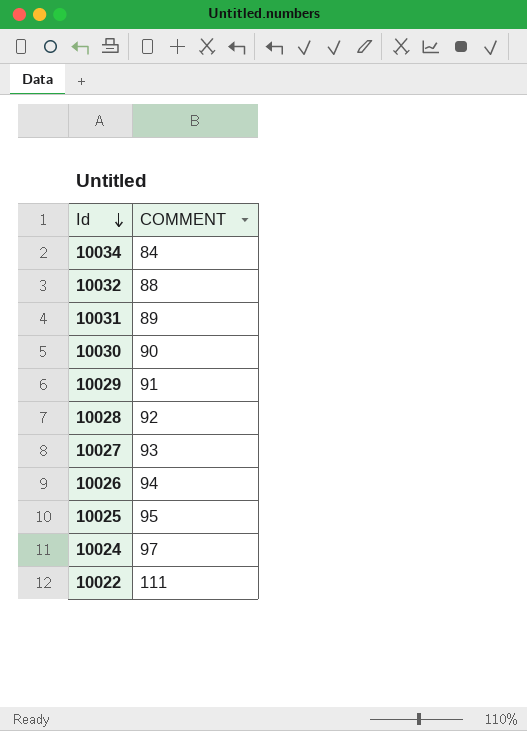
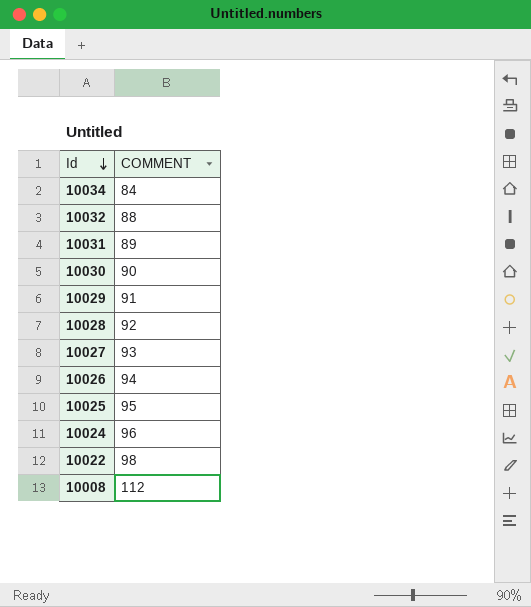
10024 | COMMENT: 97 -> 96
10022 | COMMENT: 111 -> 98
row 10008: none -> 112

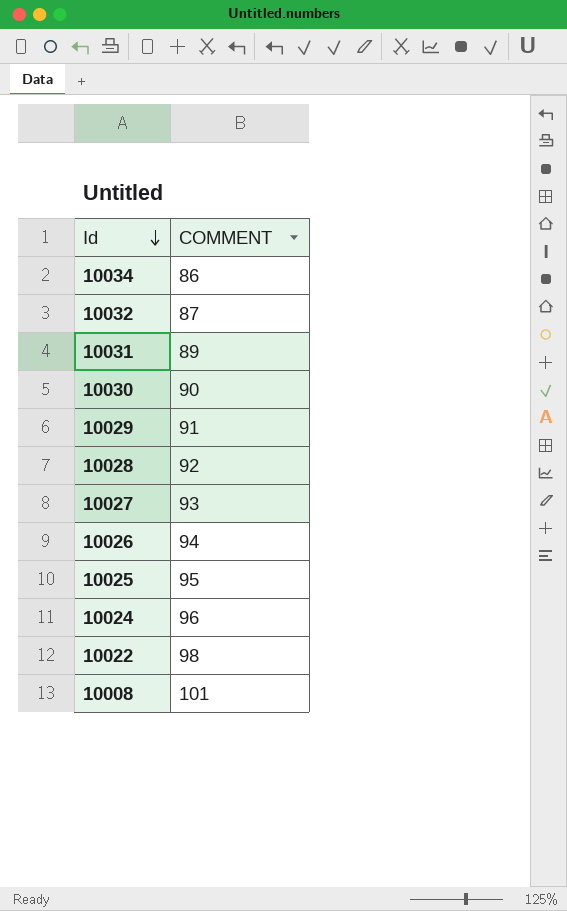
10034 | COMMENT: 84 -> 86
10032 | COMMENT: 88 -> 87
10008 | COMMENT: 112 -> 101

